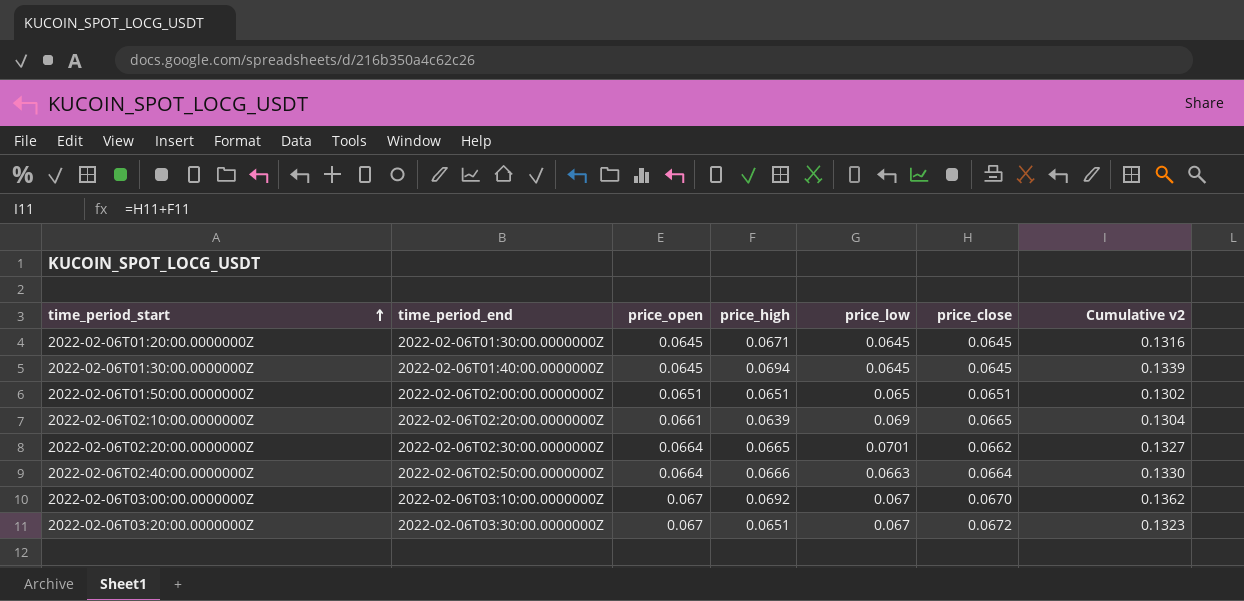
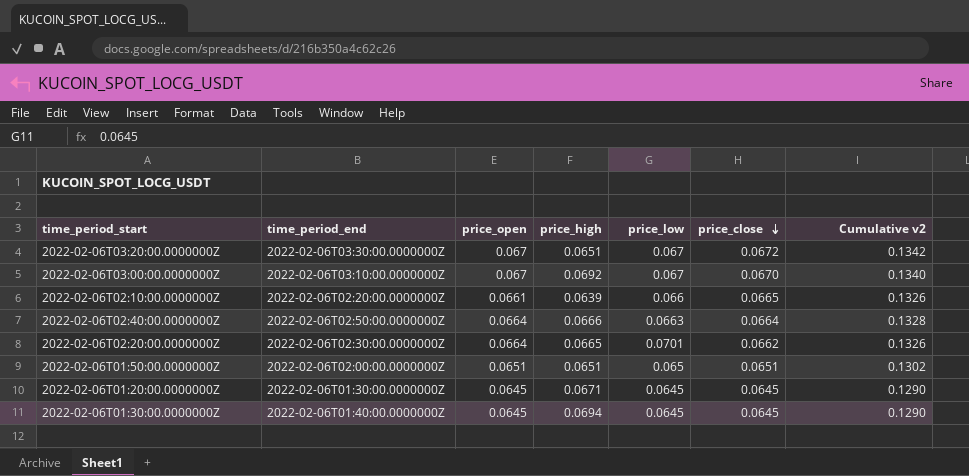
row order: time_period_start ascending -> price_close descending
column Cumulative v2 | formula: [price_high] + [price_close] -> [price_open] + [price_close]
2022-02-06T02:10:00.0000000Z | price_low: 0.069 -> 0.066

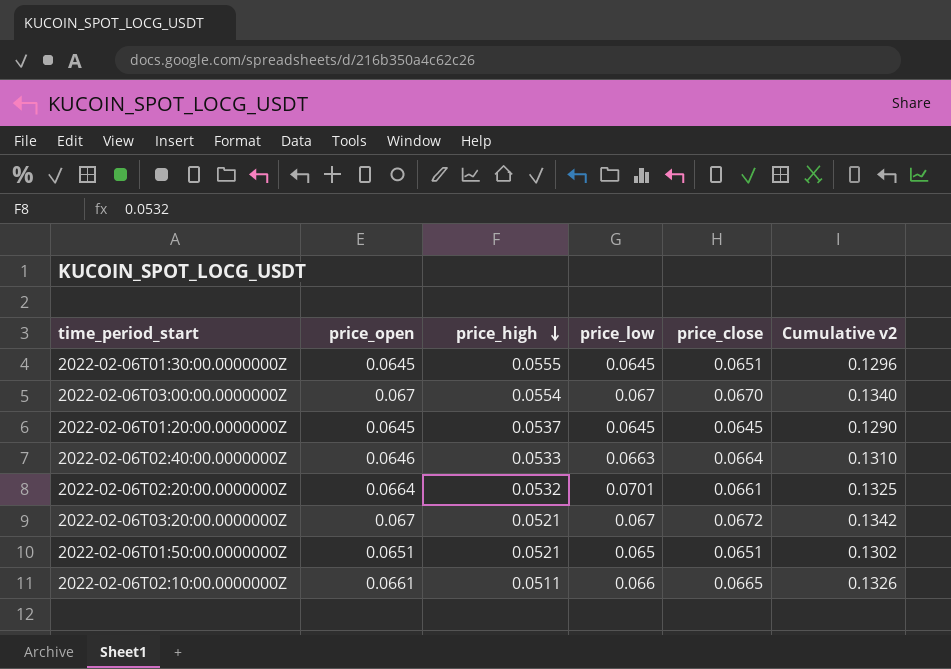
row order: price_close descending -> price_high descending
column time_period_end | position: 2 -> none
2022-02-06T01:30:00.0000000Z | price_high: 0.0694 -> 0.0555
2022-02-06T01:30:00.0000000Z | price_close: 0.0645 -> 0.0651
2022-02-06T01:30:00.0000000Z | Cumulative v2: 0.1290 -> 0.1296
2022-02-06T03:00:00.0000000Z | price_high: 0.0692 -> 0.0554
2022-02-06T01:20:00.0000000Z | price_high: 0.0671 -> 0.0537
2022-02-06T02:40:00.0000000Z | price_open: 0.0664 -> 0.0646
2022-02-06T02:40:00.0000000Z | price_high: 0.0666 -> 0.0533
2022-02-06T02:40:00.0000000Z | Cumulative v2: 0.1328 -> 0.1310
2022-02-06T02:20:00.0000000Z | price_high: 0.0665 -> 0.0532
2022-02-06T02:20:00.0000000Z | price_close: 0.0662 -> 0.0661
2022-02-06T02:20:00.0000000Z | Cumulative v2: 0.1326 -> 0.1325
2022-02-06T03:20:00.0000000Z | price_high: 0.0651 -> 0.0521
2022-02-06T01:50:00.0000000Z | price_high: 0.0651 -> 0.0521
2022-02-06T02:10:00.0000000Z | price_high: 0.0639 -> 0.0511

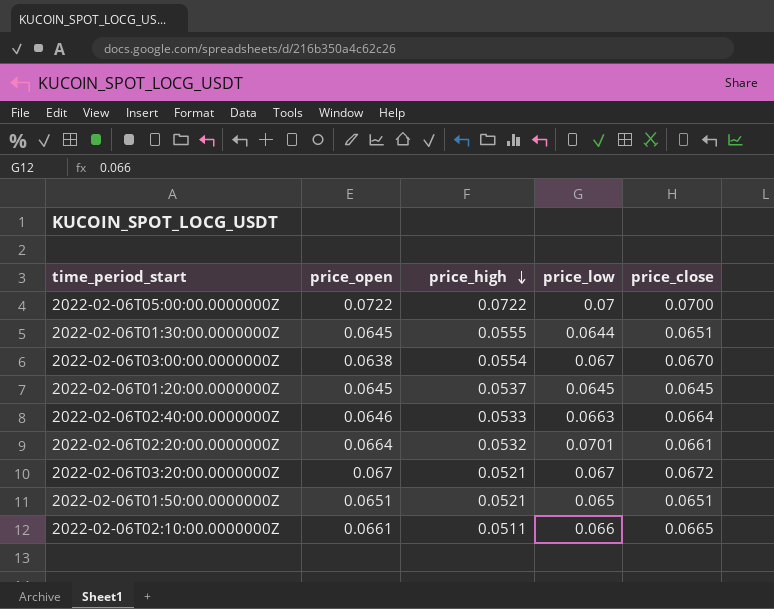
column Cumulative v2 | formula: [price_open] + [price_close] -> none
row 2022-02-06T05:00:00.0000000Z: none -> 0.0722 | 0.0722 | 0.07 | 0.0700
2022-02-06T01:30:00.0000000Z | price_low: 0.0645 -> 0.0644
2022-02-06T03:00:00.0000000Z | price_open: 0.067 -> 0.0638

